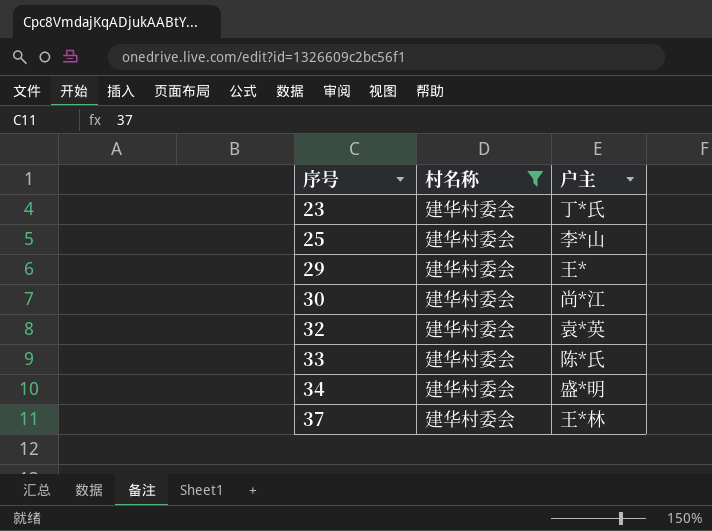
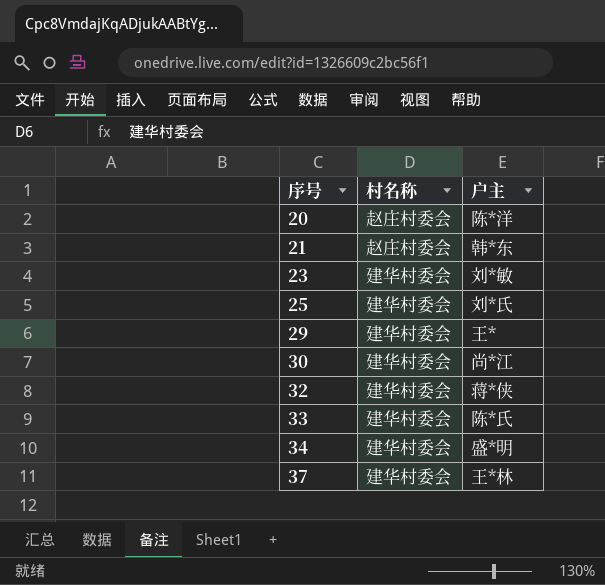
filter: 村名称 = 建华村委会 -> none
23 | 户主: 丁*氏 -> 刘*敏
25 | 户主: 李*山 -> 刘*氏
32 | 户主: 袁*英 -> 蒋*侠

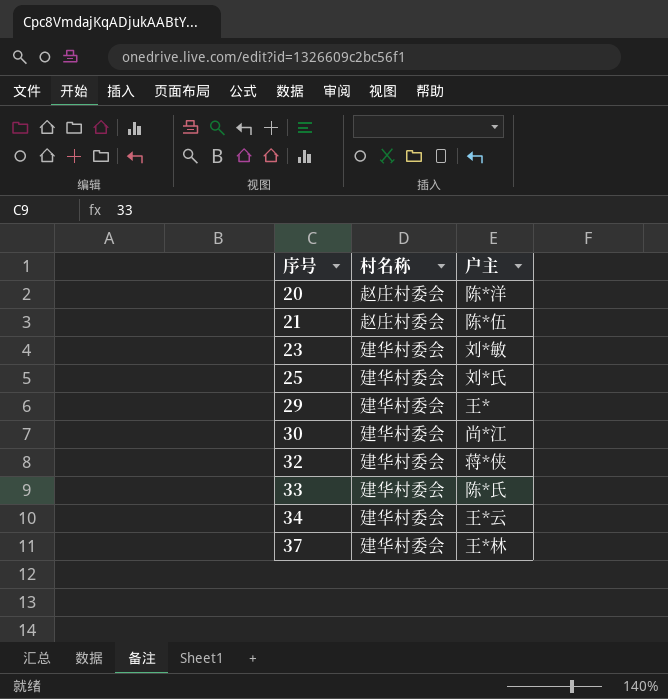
21 | 户主: 韩*东 -> 陈*伍
34 | 户主: 盛*明 -> 王*云

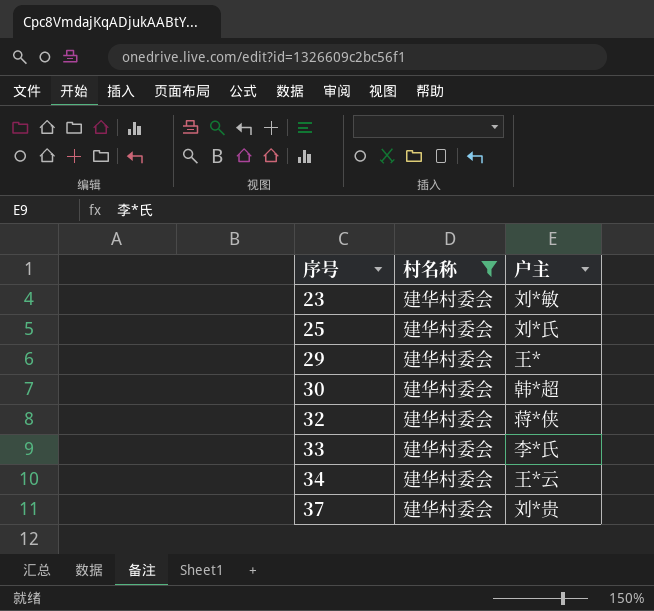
filter: none -> 村名称 = 建华村委会
30 | 户主: 尚*江 -> 韩*超
33 | 户主: 陈*氏 -> 李*氏
37 | 户主: 王*林 -> 刘*贵

